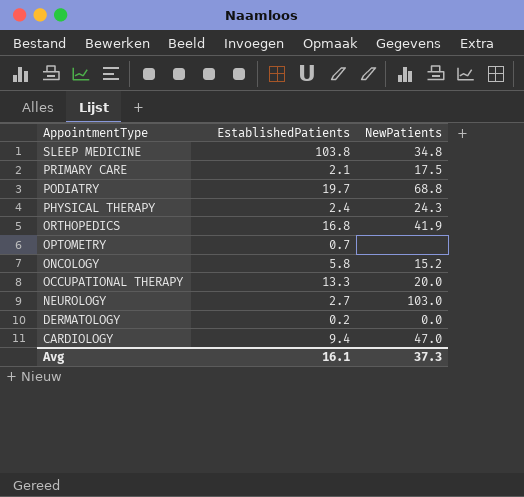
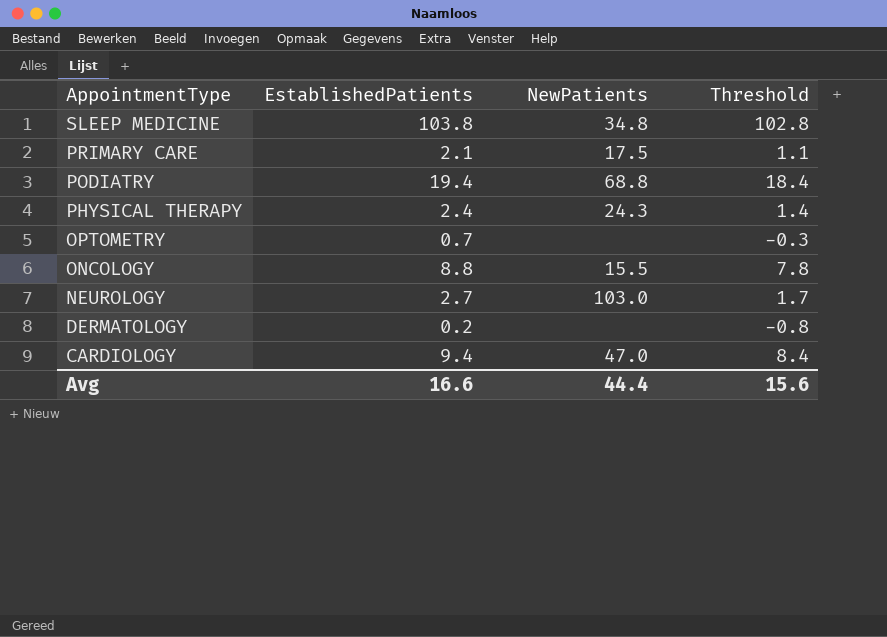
column Threshold | formula: none -> [EstablishedPatients] - 1
row ORTHOPEDICS: 16.8 | 41.9 -> none
row OCCUPATIONAL THERAPY: 13.3 | 20.0 -> none
PODIATRY | EstablishedPatients: 19.7 -> 19.4
ONCOLOGY | EstablishedPatients: 5.8 -> 8.8
ONCOLOGY | NewPatients: 15.2 -> 15.5
DERMATOLOGY | NewPatients: 0.0 -> none
Avg | EstablishedPatients: 16.1 -> 16.6
Avg | NewPatients: 37.3 -> 44.4

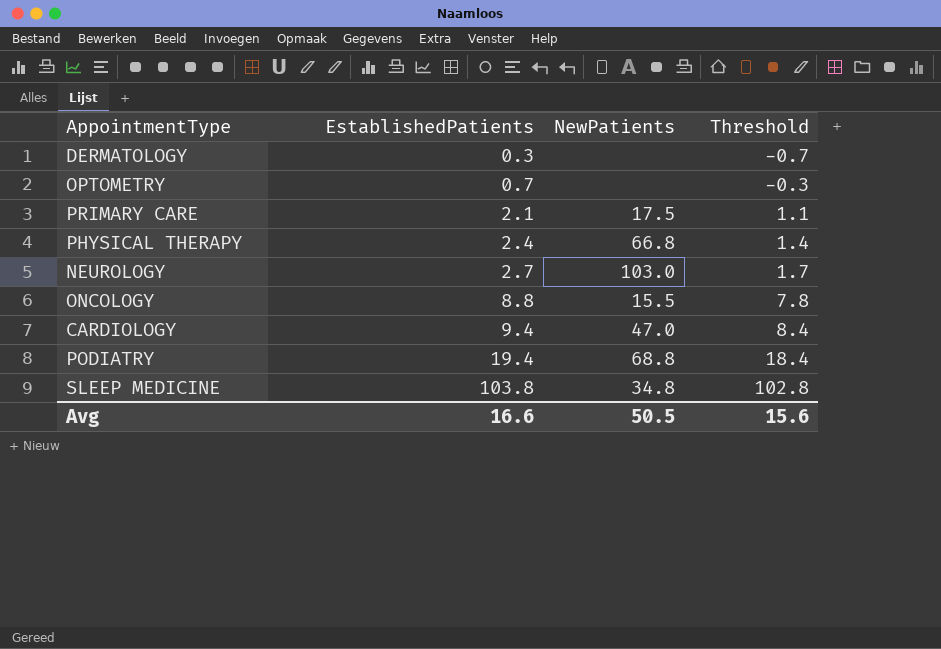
row order: AppointmentType descending -> EstablishedPatients ascending
DERMATOLOGY | EstablishedPatients: 0.2 -> 0.3
DERMATOLOGY | Threshold: -0.8 -> -0.7
PHYSICAL THERAPY | NewPatients: 24.3 -> 66.8
Avg | NewPatients: 44.4 -> 50.5

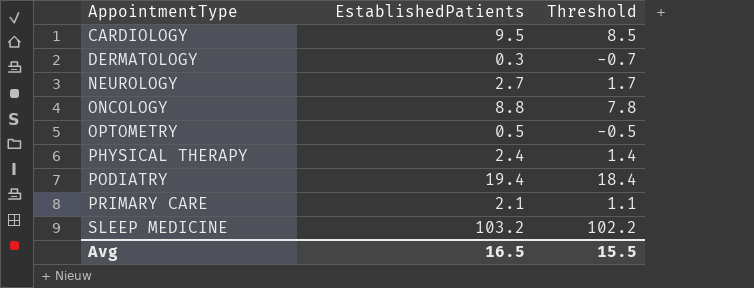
row order: EstablishedPatients ascending -> AppointmentType ascending
column NewPatients | position: 3 -> none
CARDIOLOGY | EstablishedPatients: 9.4 -> 9.5
CARDIOLOGY | Threshold: 8.4 -> 8.5
OPTOMETRY | EstablishedPatients: 0.7 -> 0.5
OPTOMETRY | Threshold: -0.3 -> -0.5
SLEEP MEDICINE | EstablishedPatients: 103.8 -> 103.2
SLEEP MEDICINE | Threshold: 102.8 -> 102.2
Avg | EstablishedPatients: 16.6 -> 16.5
Avg | Threshold: 15.6 -> 15.5

